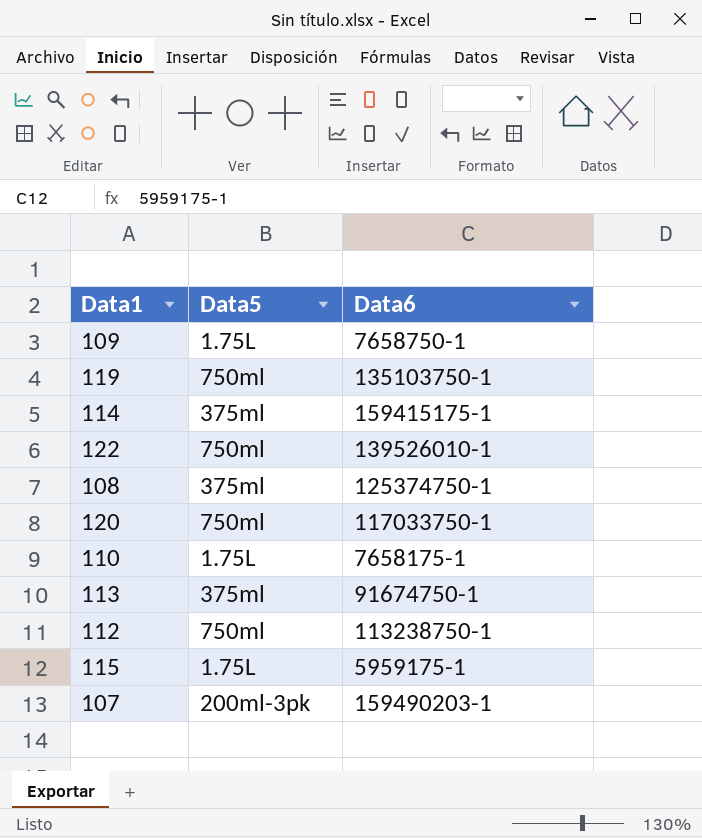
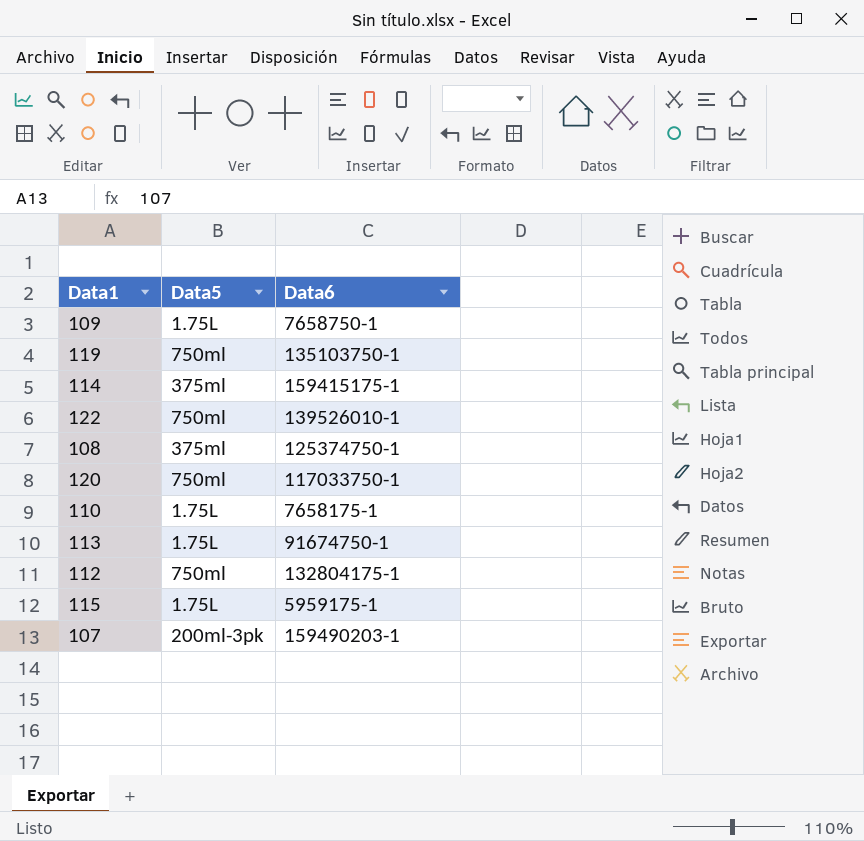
113 | Data5: 375ml -> 1.75L
112 | Data6: 113238750-1 -> 132804175-1

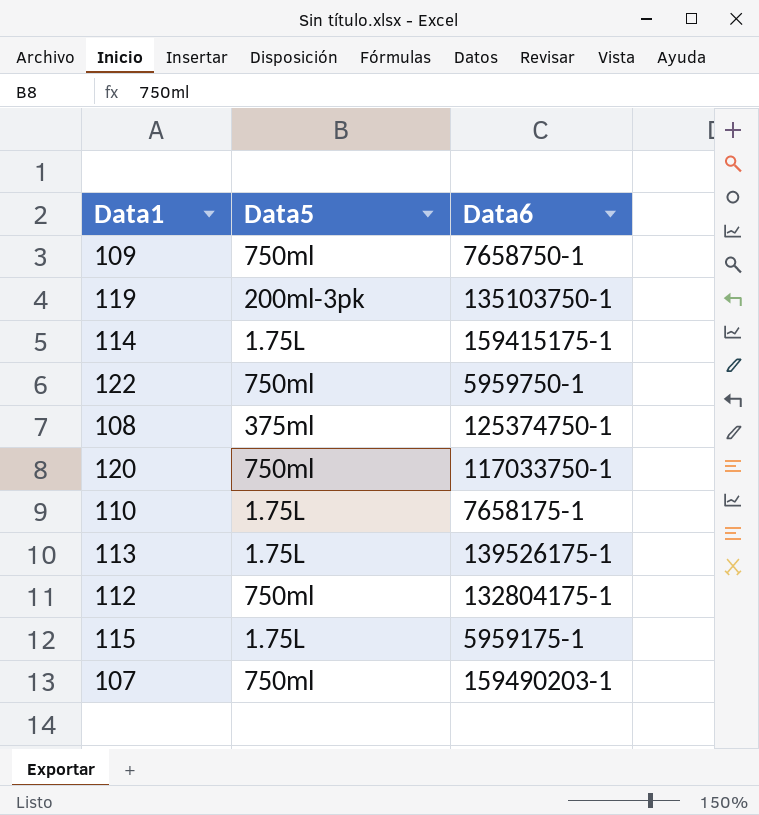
109 | Data5: 1.75L -> 750ml
119 | Data5: 750ml -> 200ml-3pk
114 | Data5: 375ml -> 1.75L
122 | Data6: 139526010-1 -> 5959750-1
113 | Data6: 91674750-1 -> 139526175-1
107 | Data5: 200ml-3pk -> 750ml

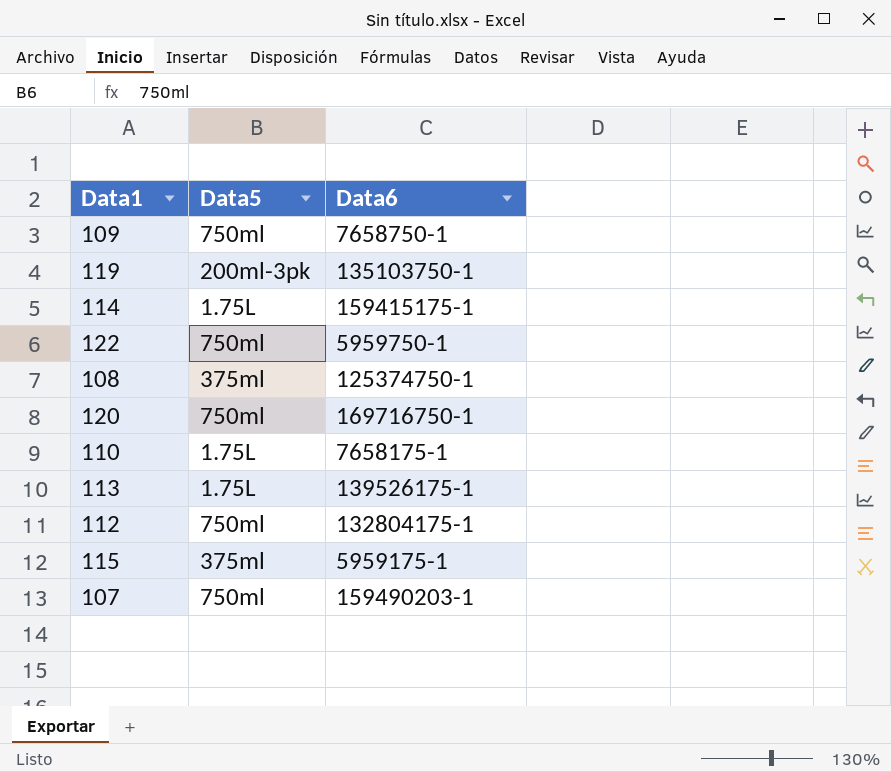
120 | Data6: 117033750-1 -> 169716750-1
115 | Data5: 1.75L -> 375ml

